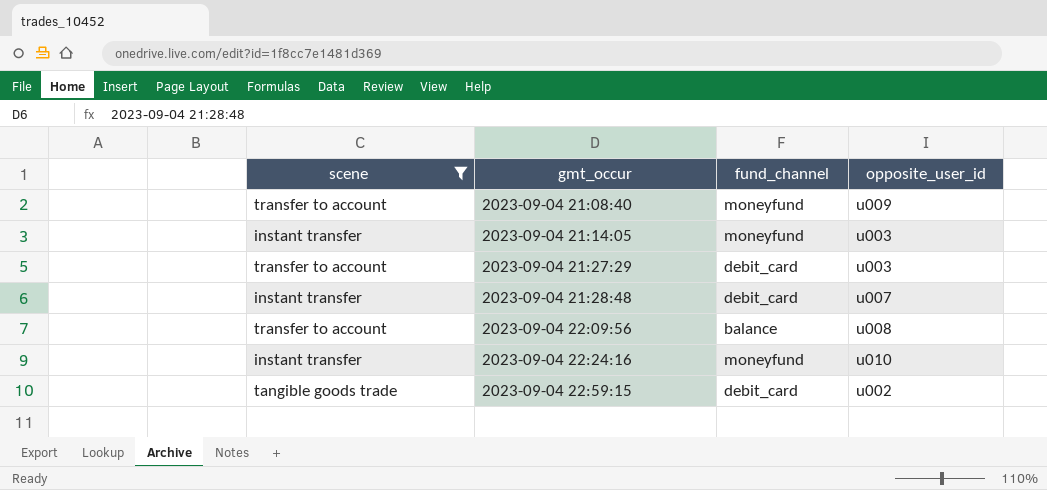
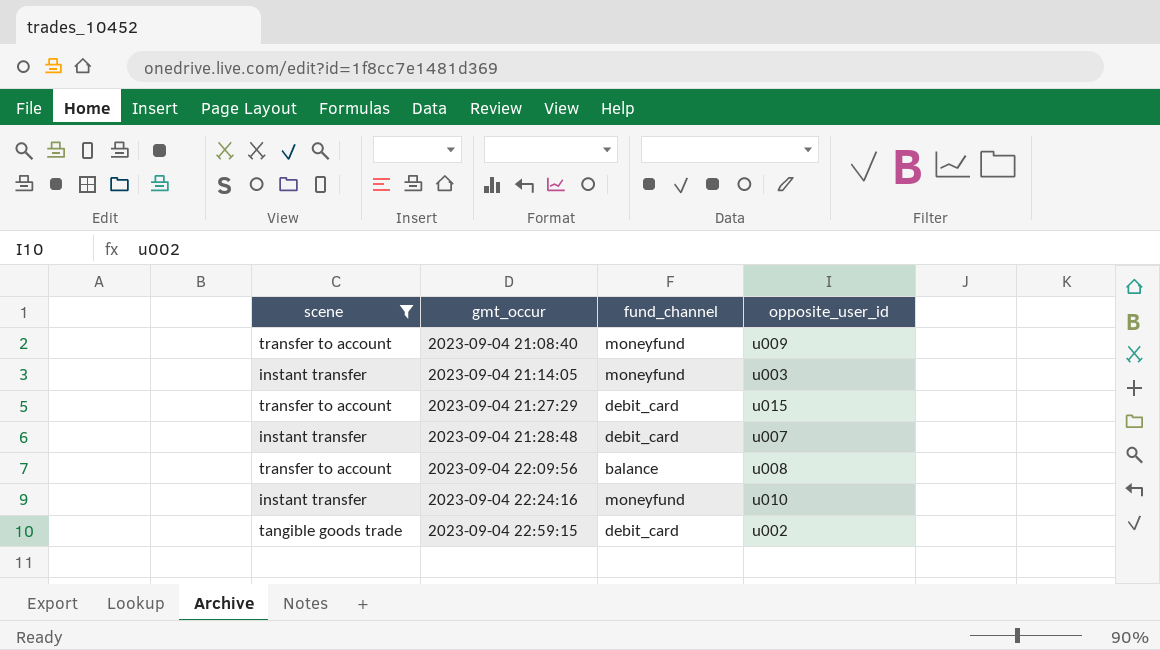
2023-09-04 21:27:29 | opposite_user_id: u003 -> u015

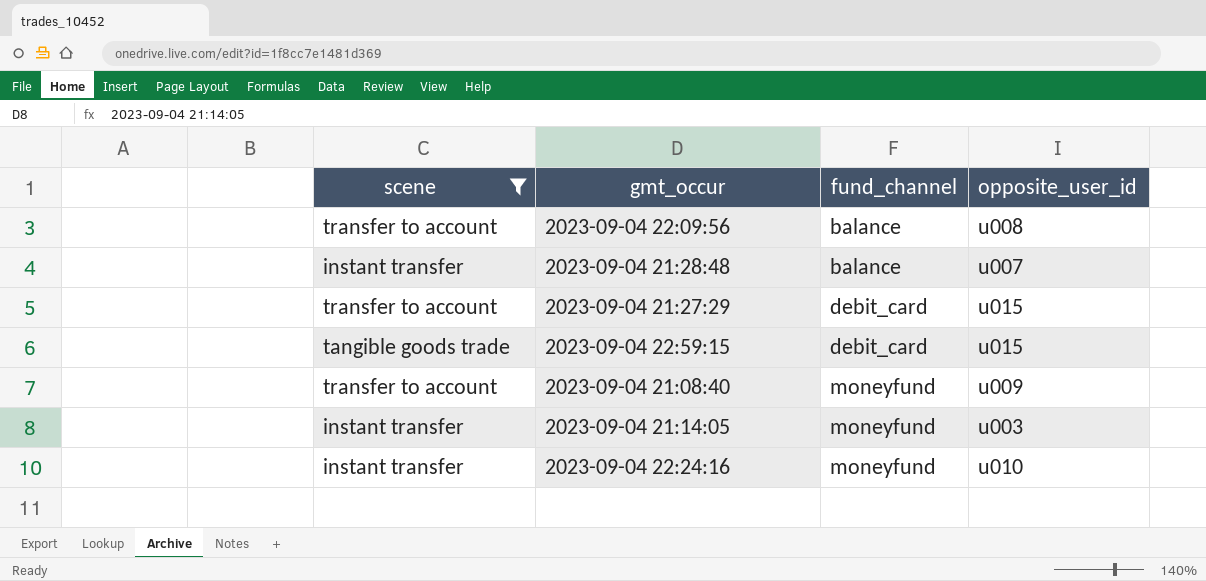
row order: gmt_occur ascending -> fund_channel ascending
2023-09-04 21:28:48 | fund_channel: debit_card -> balance
2023-09-04 22:59:15 | opposite_user_id: u002 -> u015

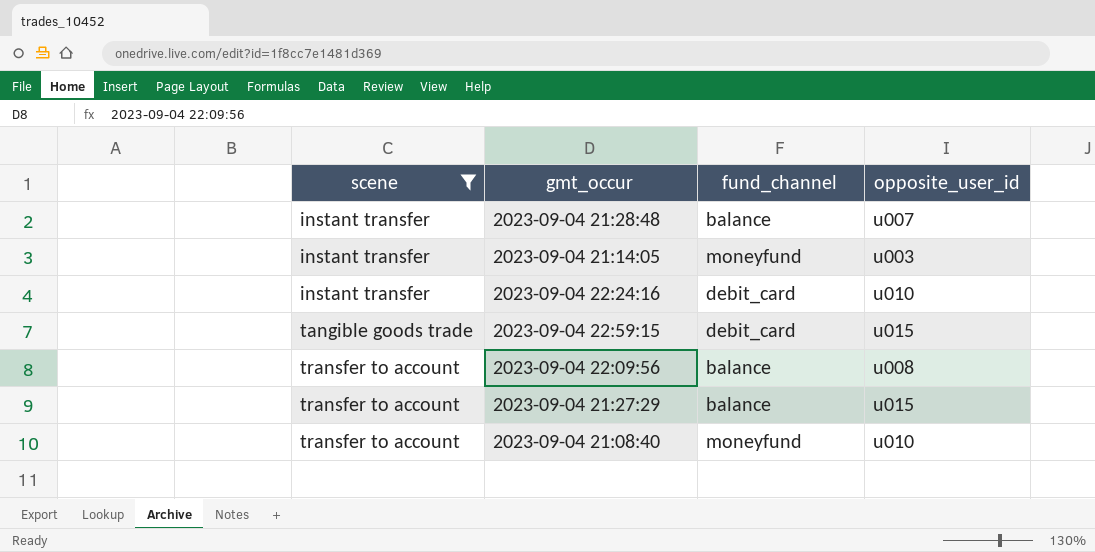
row order: fund_channel ascending -> scene ascending
2023-09-04 22:24:16 | fund_channel: moneyfund -> debit_card
2023-09-04 21:27:29 | fund_channel: debit_card -> balance
2023-09-04 21:08:40 | opposite_user_id: u009 -> u010

